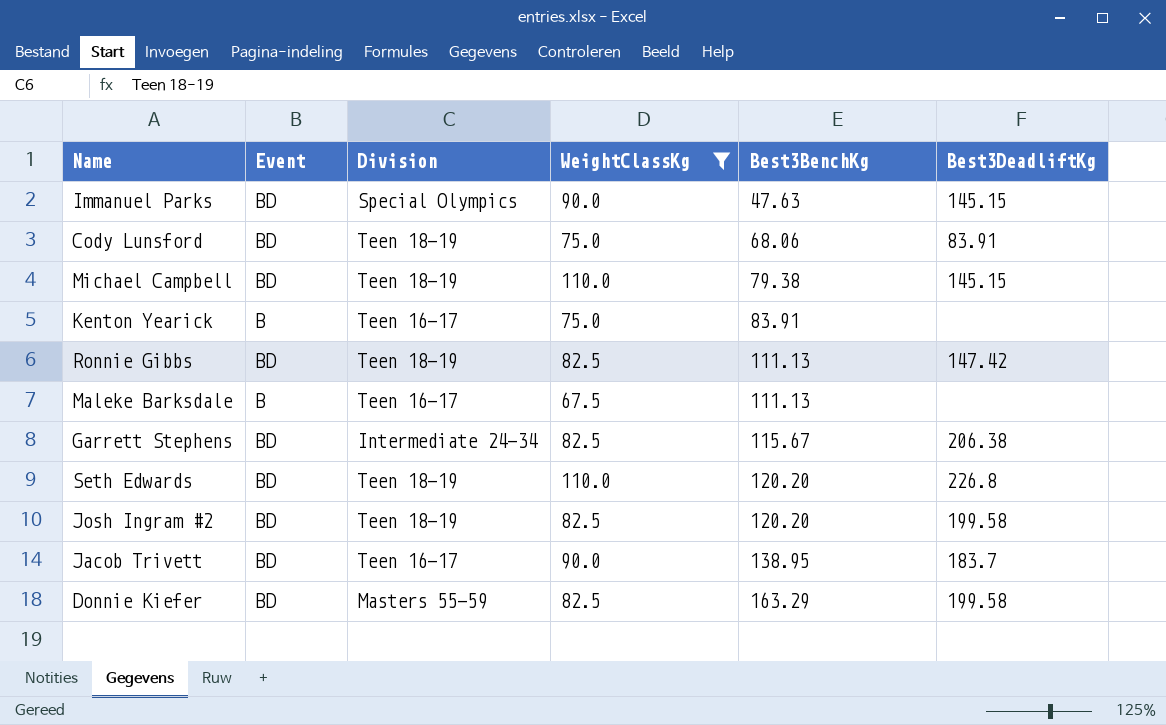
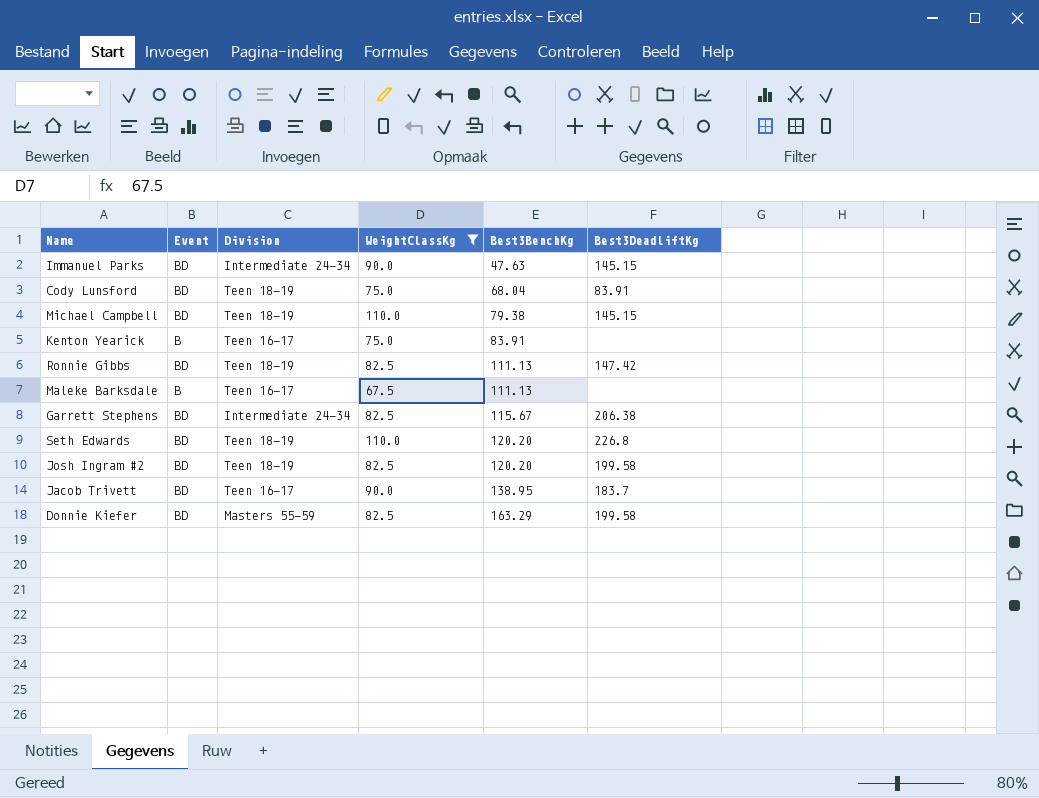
Immanuel Parks | Division: Special Olympics -> Intermediate 24-34
Cody Lunsford | Best3BenchKg: 68.06 -> 68.04

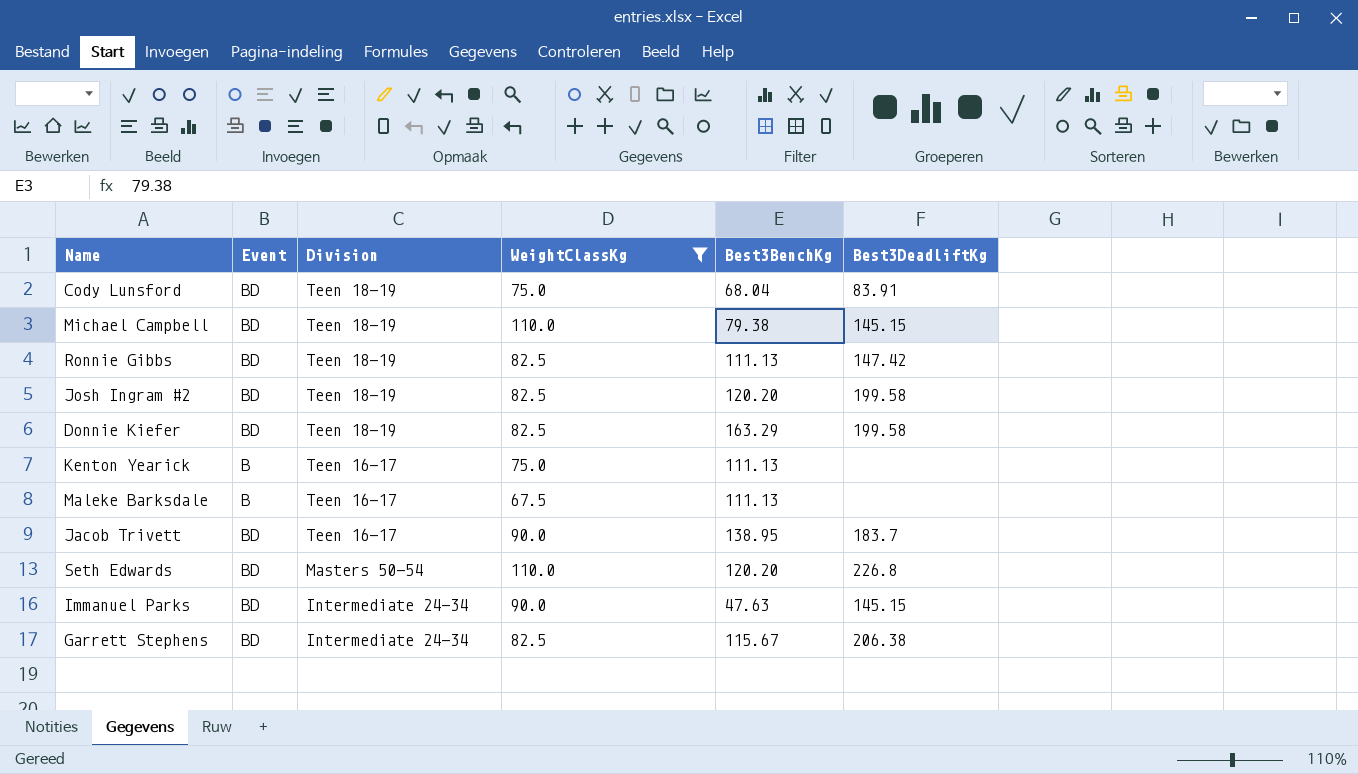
row order: Best3BenchKg ascending -> Division descending
Donnie Kiefer | Division: Masters 55-59 -> Teen 18-19
Kenton Yearick | Best3BenchKg: 83.91 -> 111.13
Seth Edwards | Division: Teen 18-19 -> Masters 50-54

